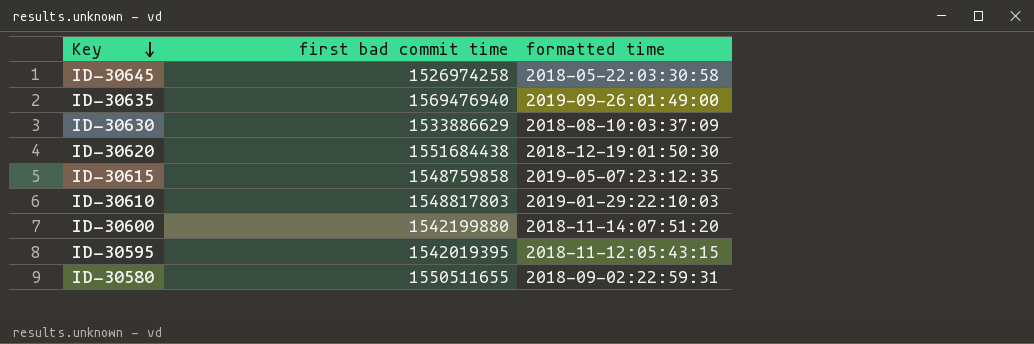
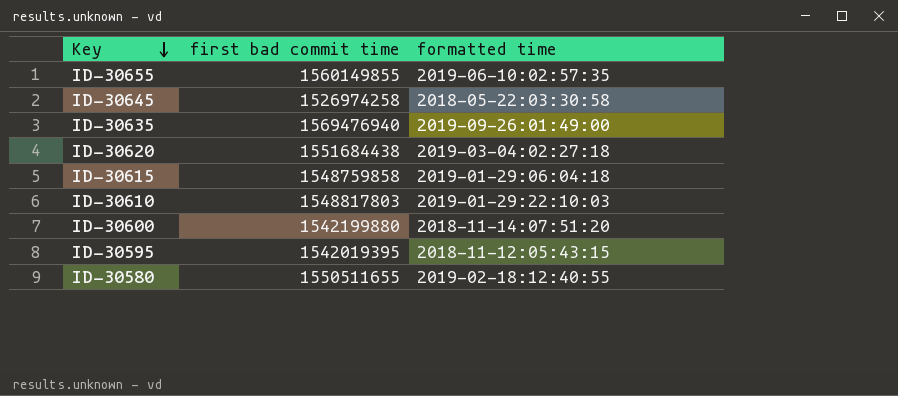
row ID-30630: 1533886629 | 2018-08-10:03:37:09 -> none
row ID-30655: none -> 1560149855 | 2019-06-10:02:57:35
ID-30620 | formatted time: 2018-12-19:01:50:30 -> 2019-03-04:02:27:18
ID-30615 | formatted time: 2019-05-07:23:12:35 -> 2019-01-29:06:04:18
ID-30580 | formatted time: 2018-09-02:22:59:31 -> 2019-02-18:12:40:55

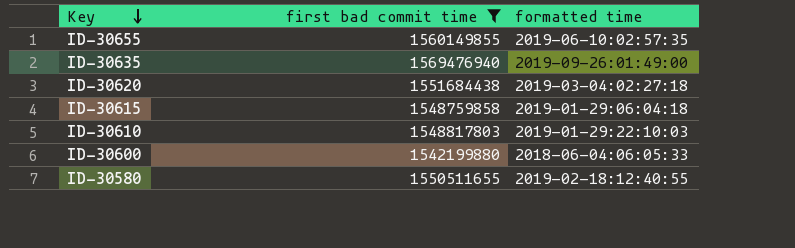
filter: none -> first bad commit time >= 1542199880
ID-30600 | formatted time: 2018-11-14:07:51:20 -> 2018-06-04:06:05:33

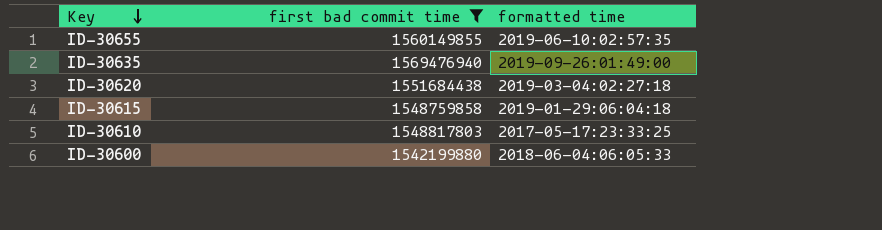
row ID-30580: 1550511655 | 2019-02-18:12:40:55 -> none
ID-30610 | formatted time: 2019-01-29:22:10:03 -> 2017-05-17:23:33:25

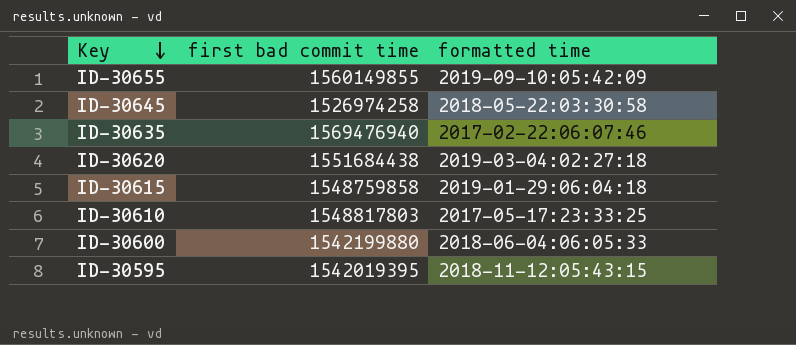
filter: first bad commit time >= 1542199880 -> none
ID-30655 | formatted time: 2019-06-10:02:57:35 -> 2019-09-10:05:42:09
ID-30635 | formatted time: 2019-09-26:01:49:00 -> 2017-02-22:06:07:46

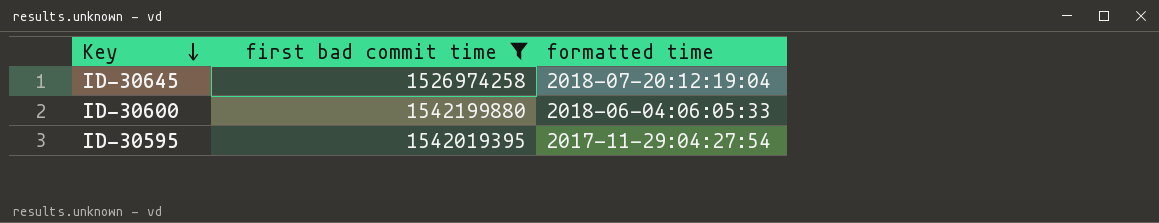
filter: none -> first bad commit time <= 1542199880
ID-30645 | formatted time: 2018-05-22:03:30:58 -> 2018-07-20:12:19:04
ID-30595 | formatted time: 2018-11-12:05:43:15 -> 2017-11-29:04:27:54

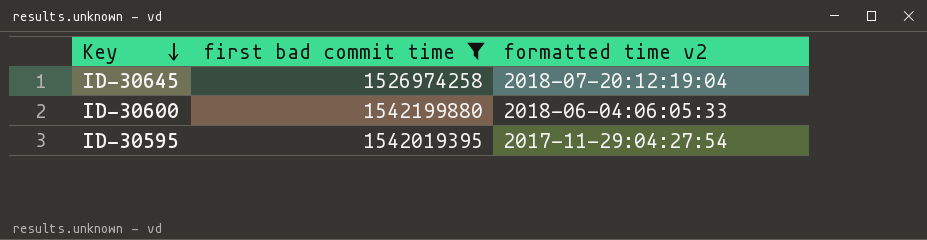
column name: formatted time -> formatted time v2

